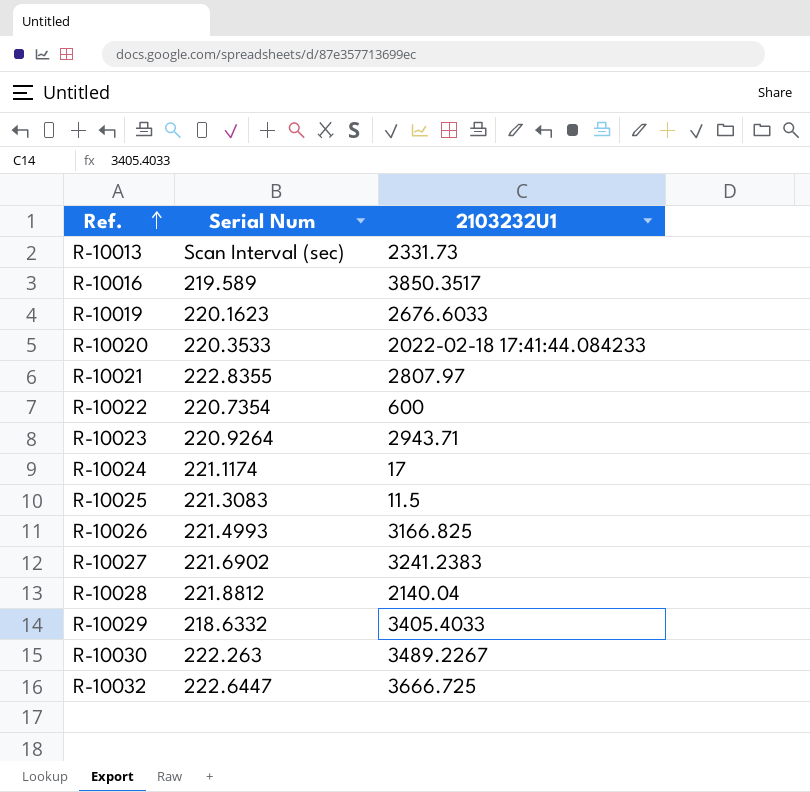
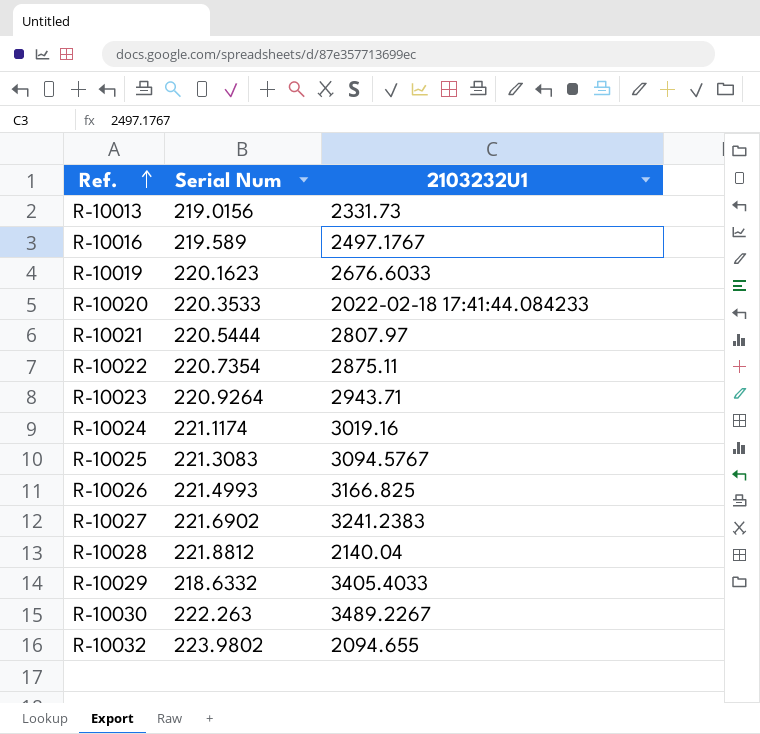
R-10013 | Serial Num: Scan Interval (sec) -> 219.0156
R-10016 | 2103232U1: 3850.3517 -> 2497.1767
R-10021 | Serial Num: 222.8355 -> 220.5444
R-10022 | 2103232U1: 600 -> 2875.11
R-10024 | 2103232U1: 17 -> 3019.16
R-10025 | 2103232U1: 11.5 -> 3094.5767
R-10032 | Serial Num: 222.6447 -> 223.9802
R-10032 | 2103232U1: 3666.725 -> 2094.655

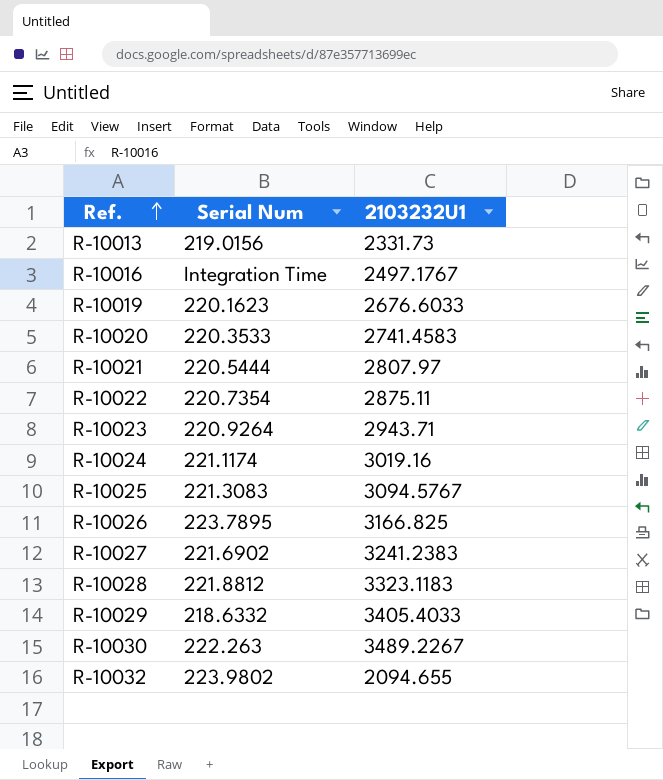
R-10016 | Serial Num: 219.589 -> Integration Time
R-10020 | 2103232U1: 2022-02-18 17:41:44.084233 -> 2741.4583
R-10026 | Serial Num: 221.4993 -> 223.7895
R-10028 | 2103232U1: 2140.04 -> 3323.1183

